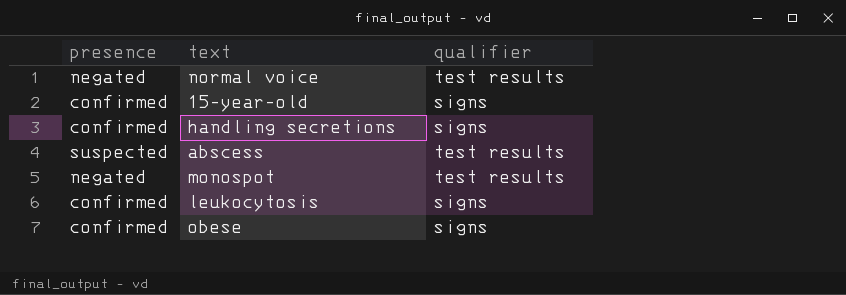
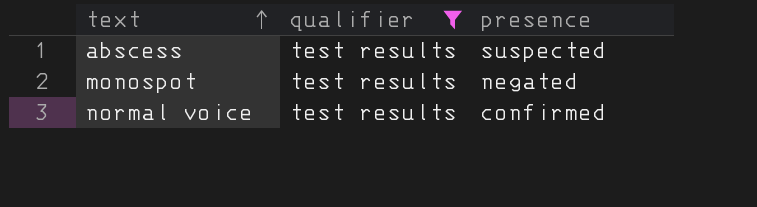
filter: none -> qualifier = test results
row order: none -> text ascending
column presence | position: 1 -> 3
normal voice | presence: negated -> confirmed

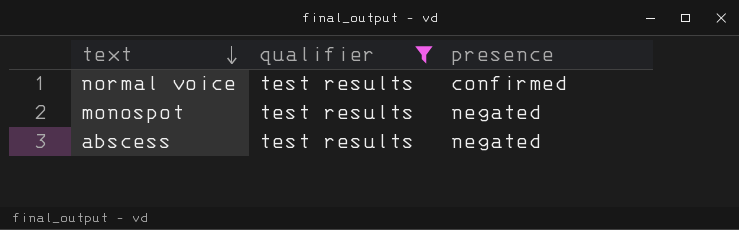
row order: text ascending -> text descending
abscess | presence: suspected -> negated

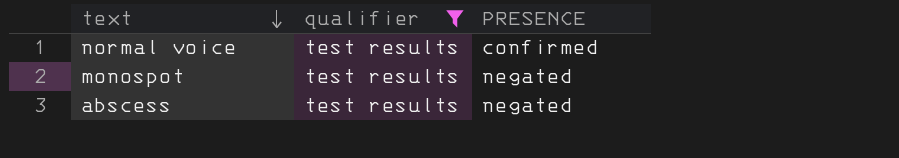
column name: presence -> PRESENCE

